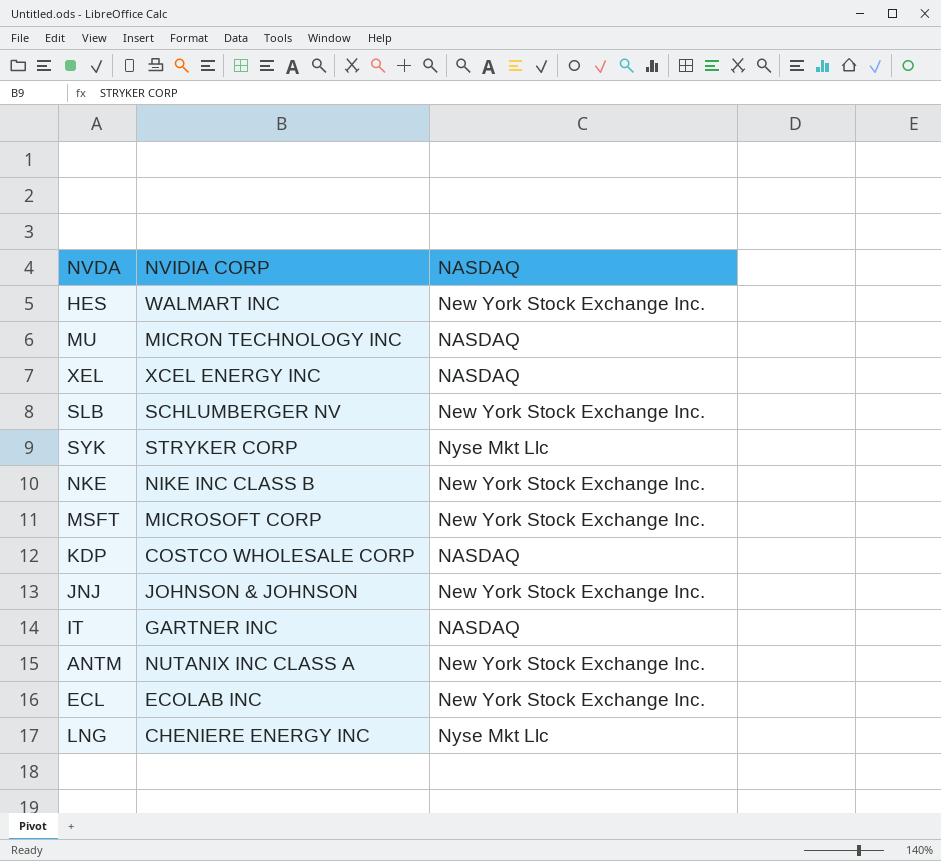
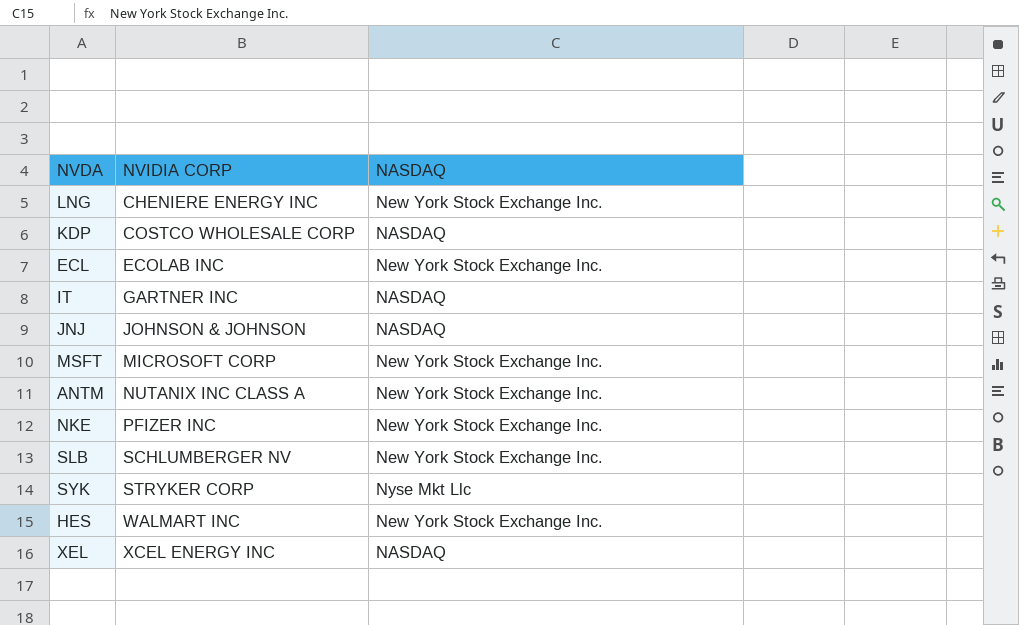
row order: none -> NVIDIA CORP ascending
row MU: MICRON TECHNOLOGY INC | NASDAQ -> none
LNG | NASDAQ: Nyse Mkt Llc -> New York Stock Exchange Inc.
JNJ | NASDAQ: New York Stock Exchange Inc. -> NASDAQ
NKE | NVIDIA CORP: NIKE INC CLASS B -> PFIZER INC

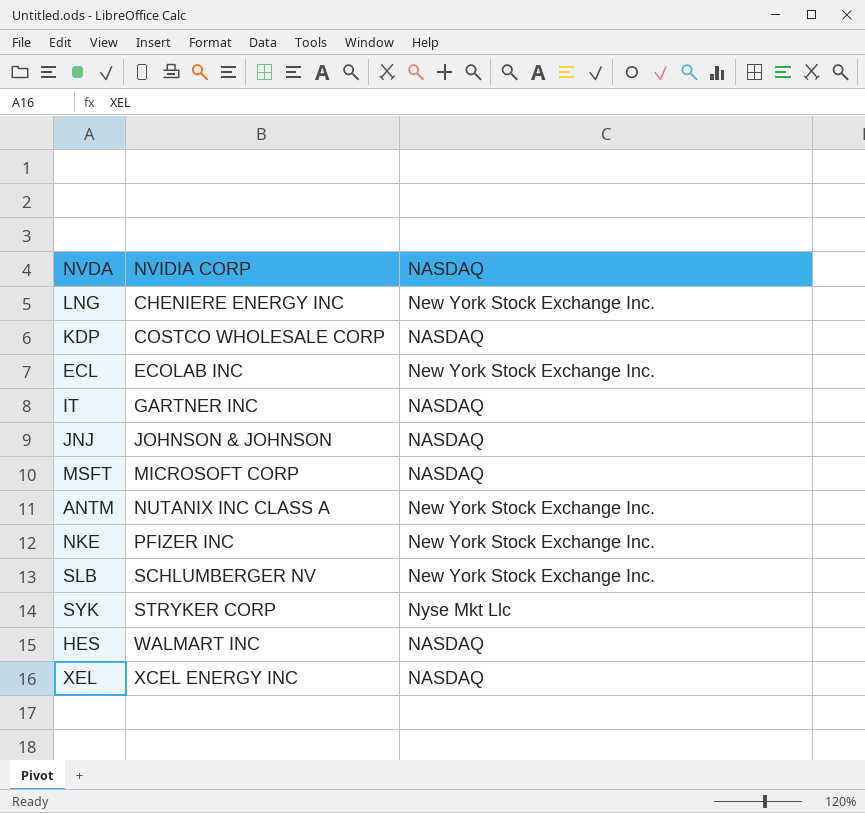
MSFT | NASDAQ: New York Stock Exchange Inc. -> NASDAQ
HES | NASDAQ: New York Stock Exchange Inc. -> NASDAQ

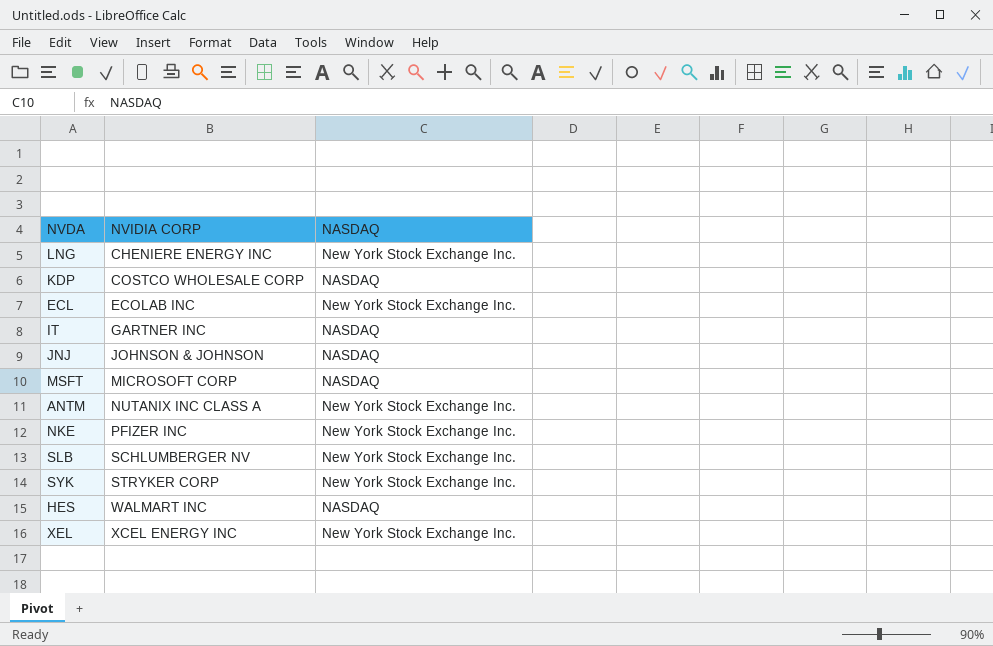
SYK | NASDAQ: Nyse Mkt Llc -> New York Stock Exchange Inc.
XEL | NASDAQ: NASDAQ -> New York Stock Exchange Inc.

